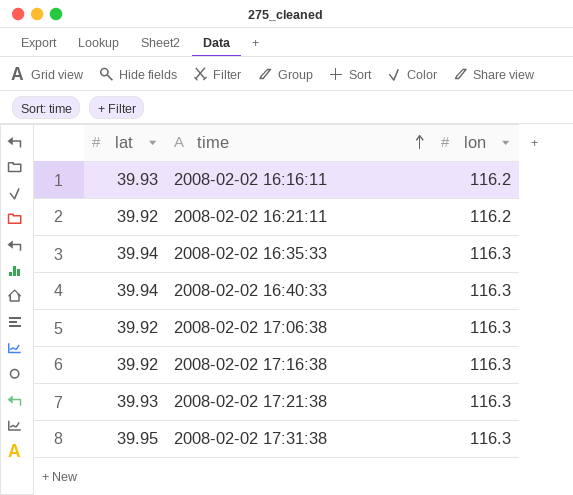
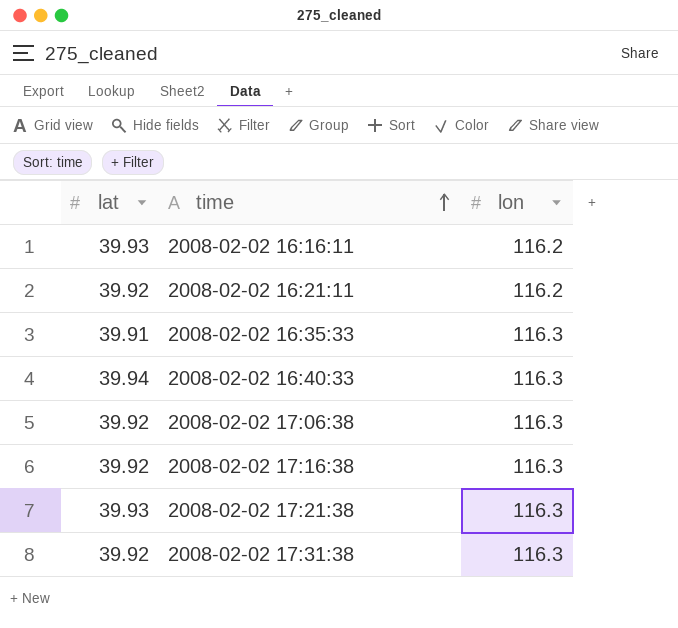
2008-02-02 16:35:33 | lat: 39.94 -> 39.91
2008-02-02 17:31:38 | lat: 39.95 -> 39.92

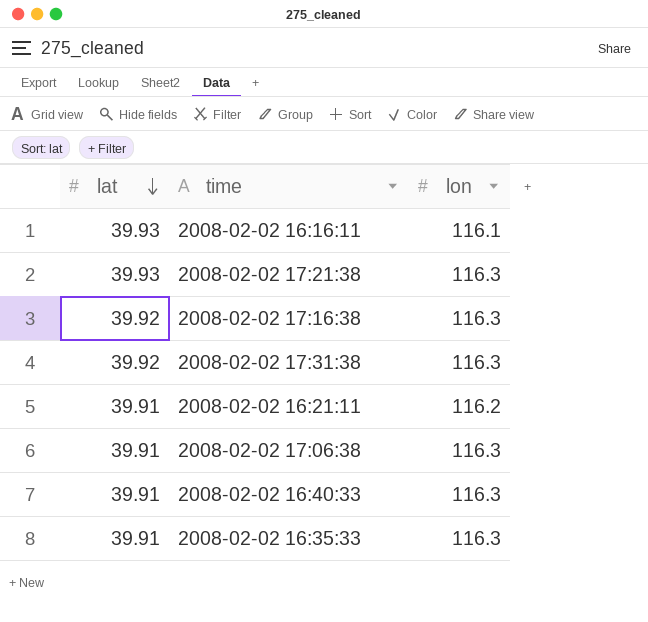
row order: time ascending -> lat descending
2008-02-02 16:16:11 | lon: 116.2 -> 116.1
2008-02-02 16:21:11 | lat: 39.92 -> 39.91
2008-02-02 17:06:38 | lat: 39.92 -> 39.91
2008-02-02 16:40:33 | lat: 39.94 -> 39.91

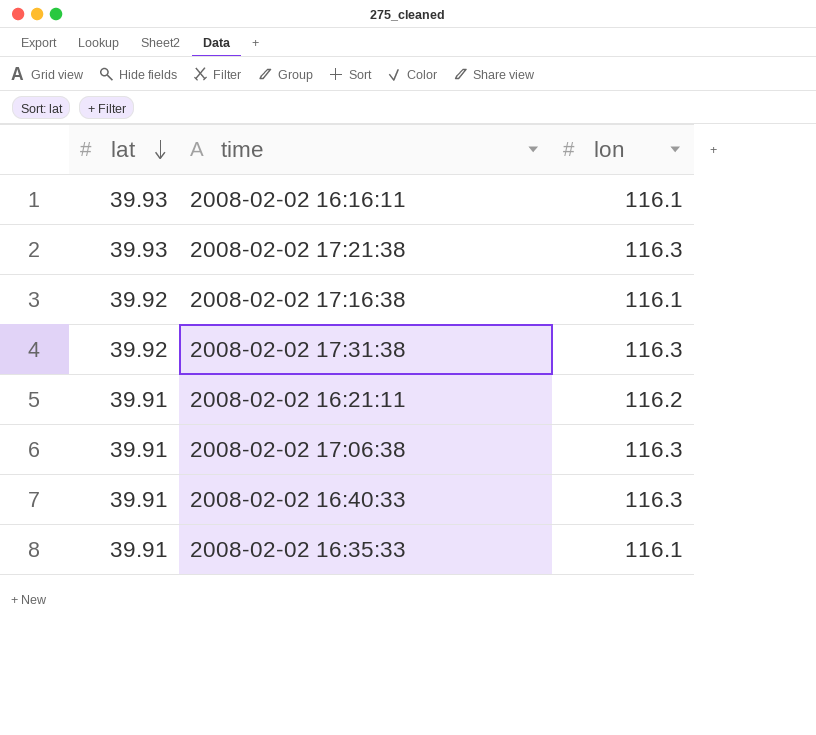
2008-02-02 17:16:38 | lon: 116.3 -> 116.1
2008-02-02 16:35:33 | lon: 116.3 -> 116.1

